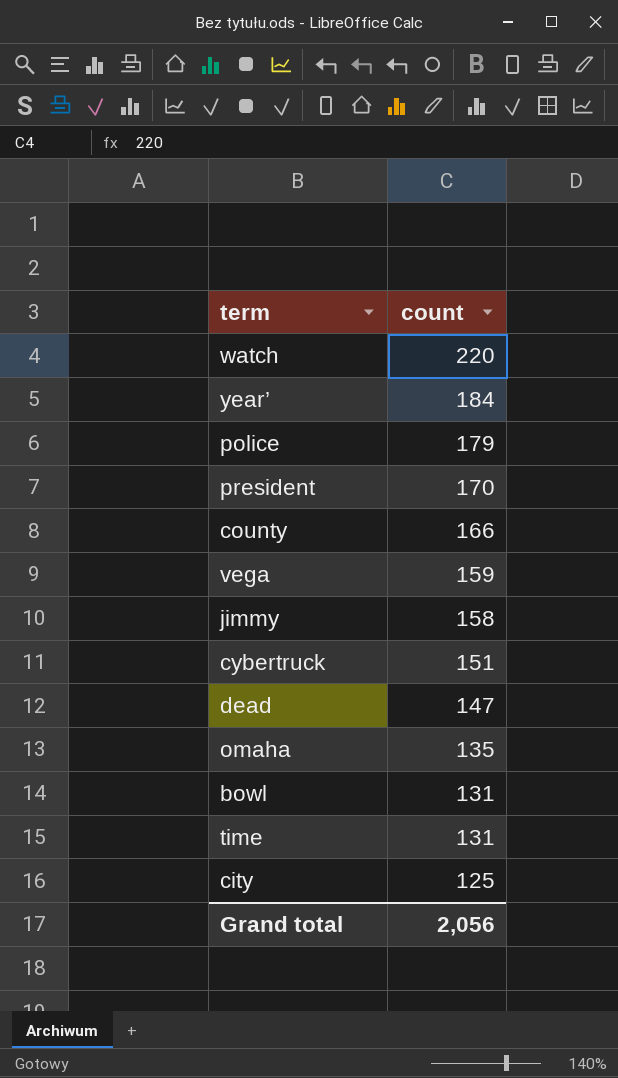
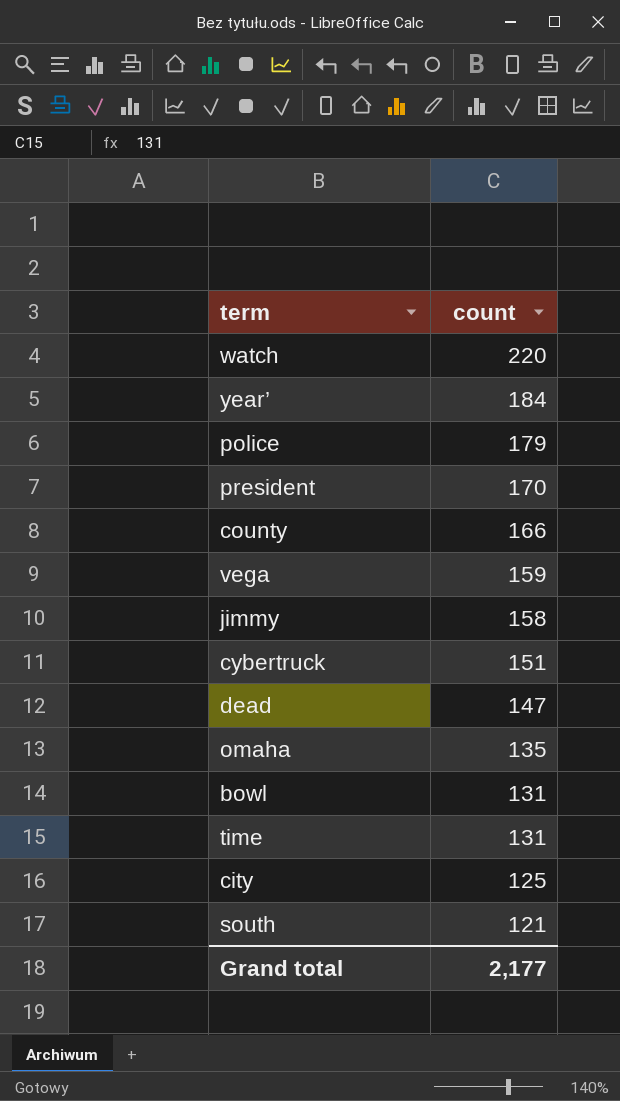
row south: none -> 121
Grand total | count: 2,056 -> 2,177

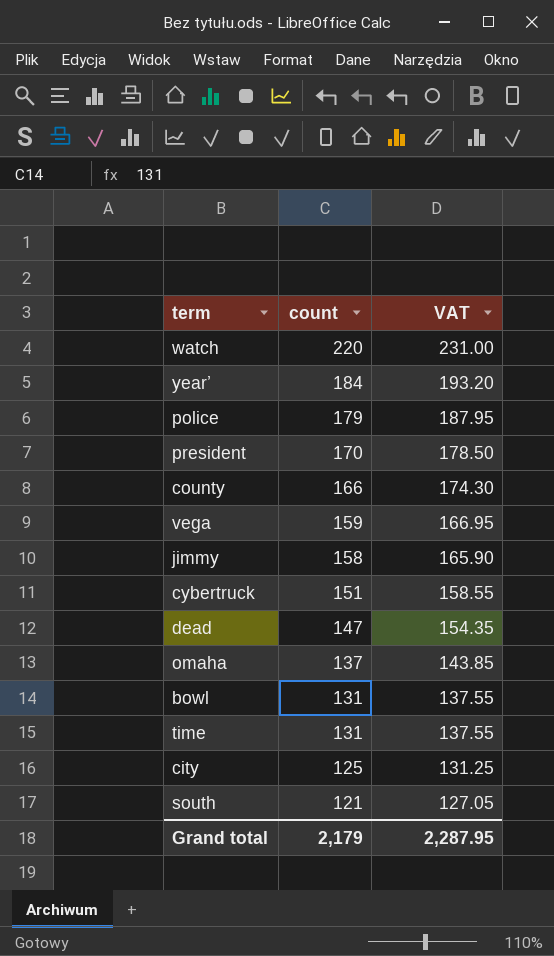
column VAT | formula: none -> [count] * 1.05
omaha | count: 135 -> 137
Grand total | count: 2,177 -> 2,179

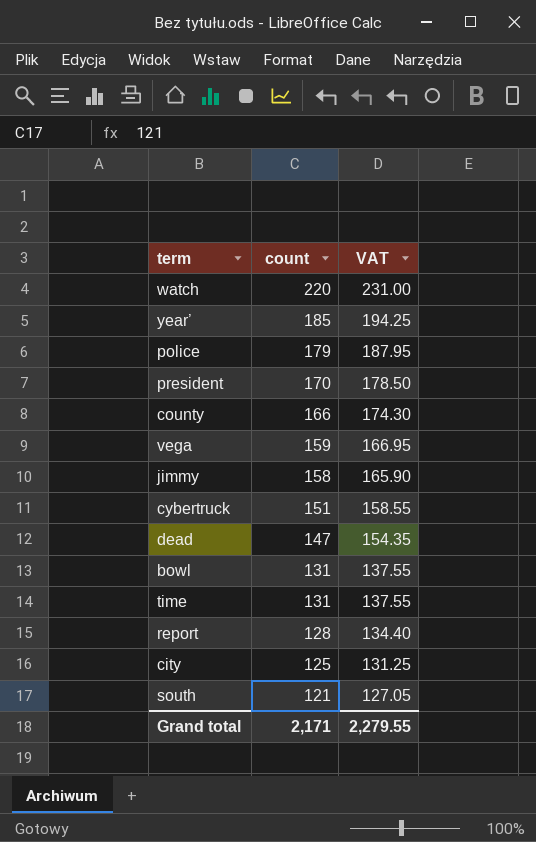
row omaha: 137 | 143.85 -> none
year’ | count: 184 -> 185
year’ | VAT: 193.20 -> 194.25
row report: none -> 128 | 134.40
Grand total | count: 2,179 -> 2,171
Grand total | VAT: 2,287.95 -> 2,279.55

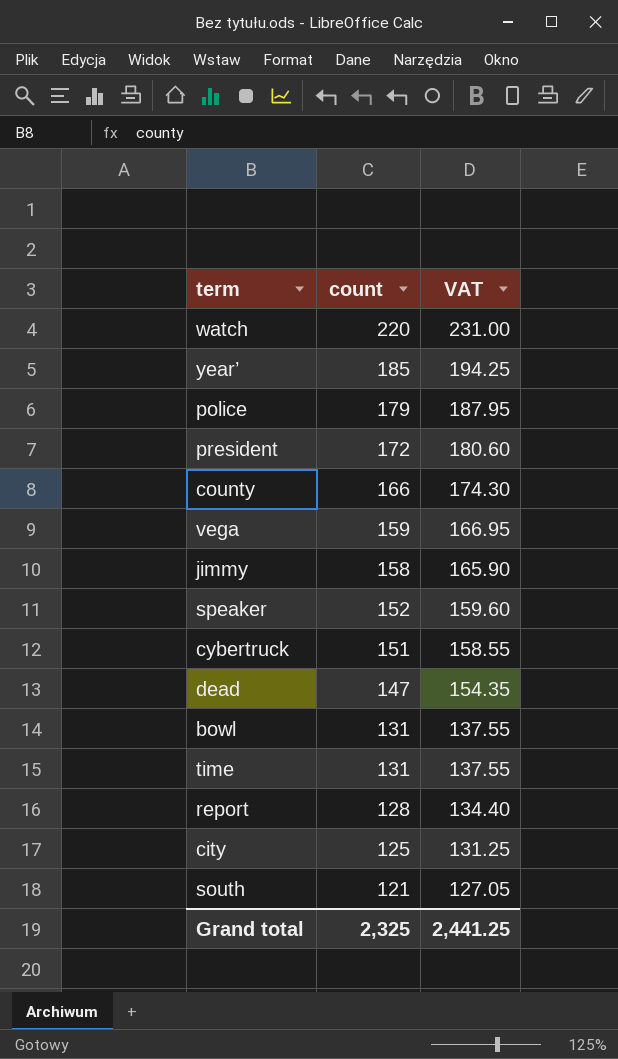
president | count: 170 -> 172
president | VAT: 178.50 -> 180.60
row speaker: none -> 152 | 159.60
Grand total | count: 2,171 -> 2,325
Grand total | VAT: 2,279.55 -> 2,441.25

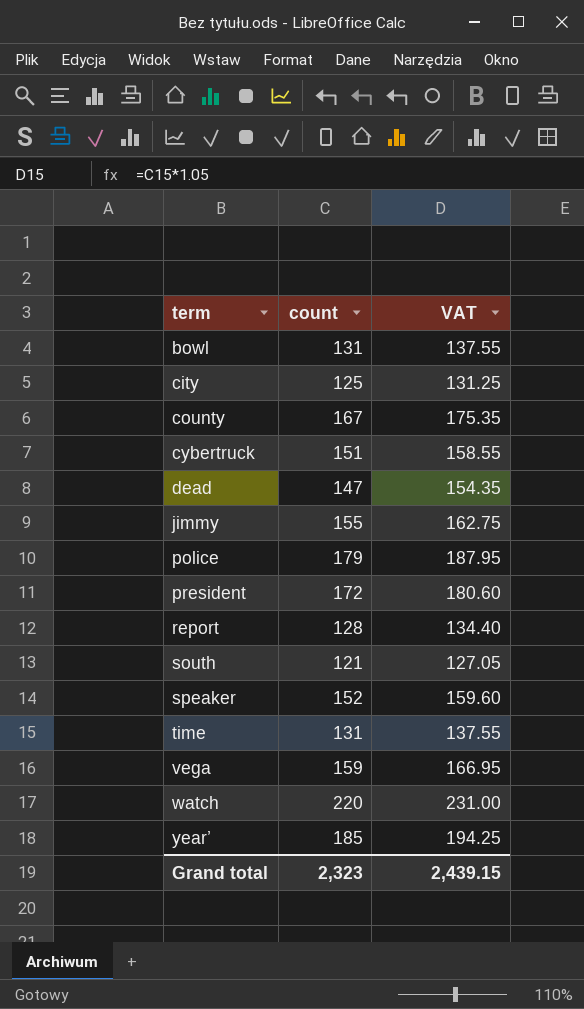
row order: count descending -> term ascending
county | count: 166 -> 167
county | VAT: 174.30 -> 175.35
jimmy | count: 158 -> 155
jimmy | VAT: 165.90 -> 162.75
Grand total | count: 2,325 -> 2,323
Grand total | VAT: 2,441.25 -> 2,439.15

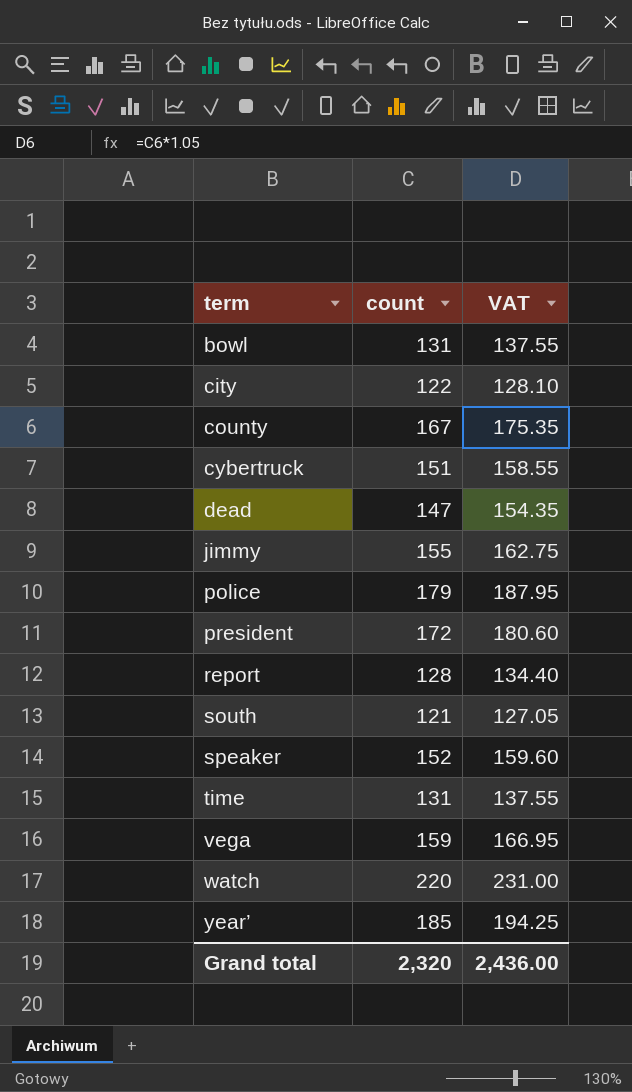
city | count: 125 -> 122
city | VAT: 131.25 -> 128.10
Grand total | count: 2,323 -> 2,320
Grand total | VAT: 2,439.15 -> 2,436.00

